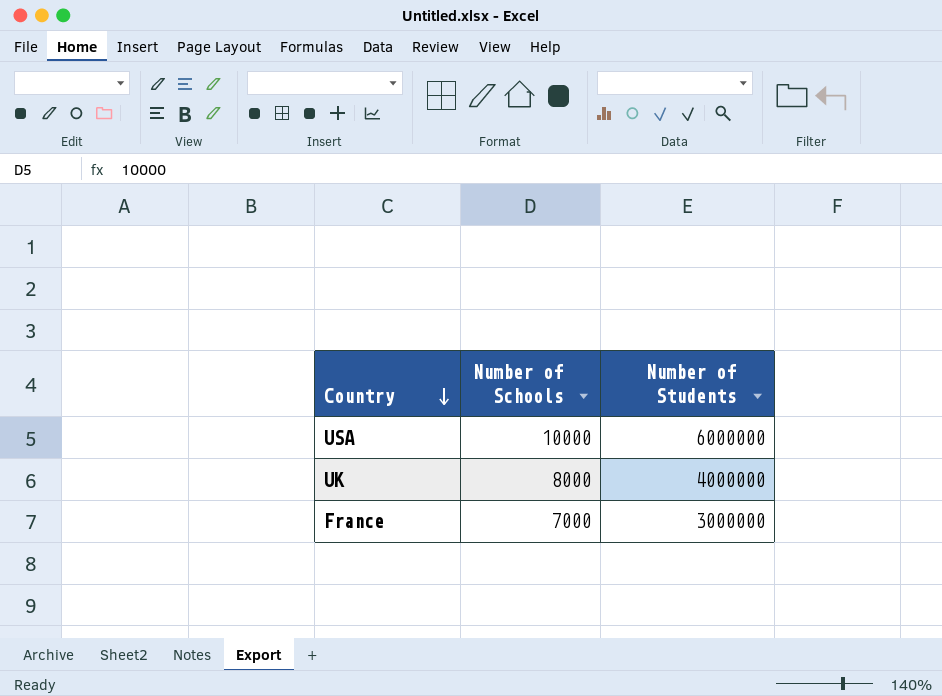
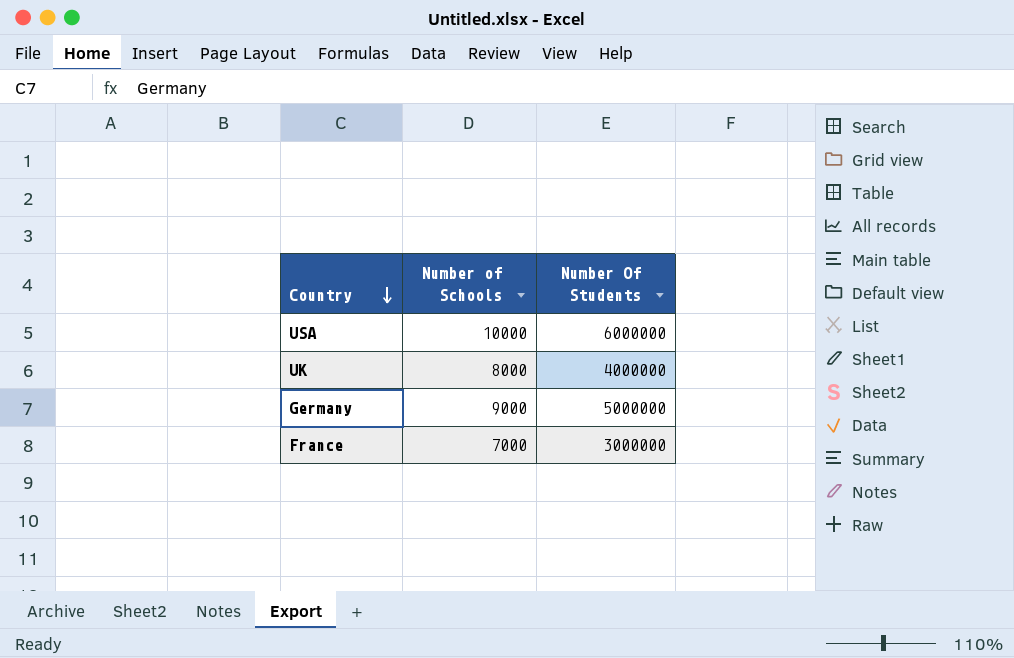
column name: Number of Students -> Number Of Students
row Germany: none -> 9000 | 5000000

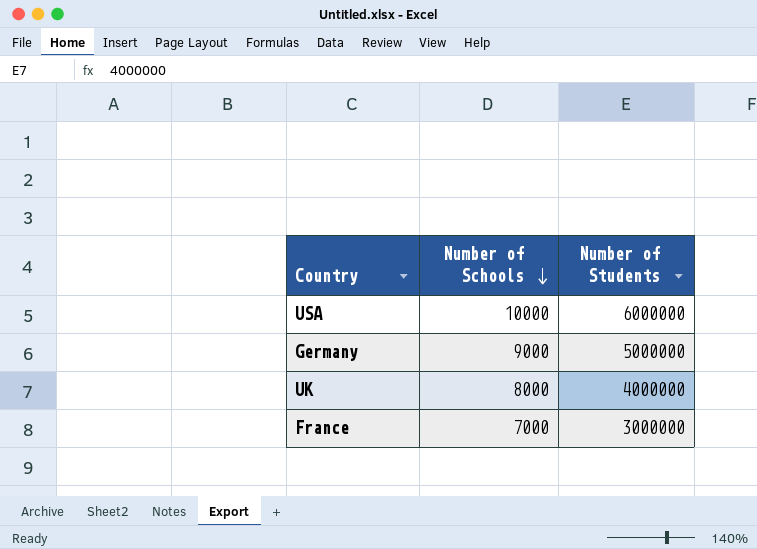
row order: Country descending -> Number of Schools descending
column name: Number Of Students -> Number of Students

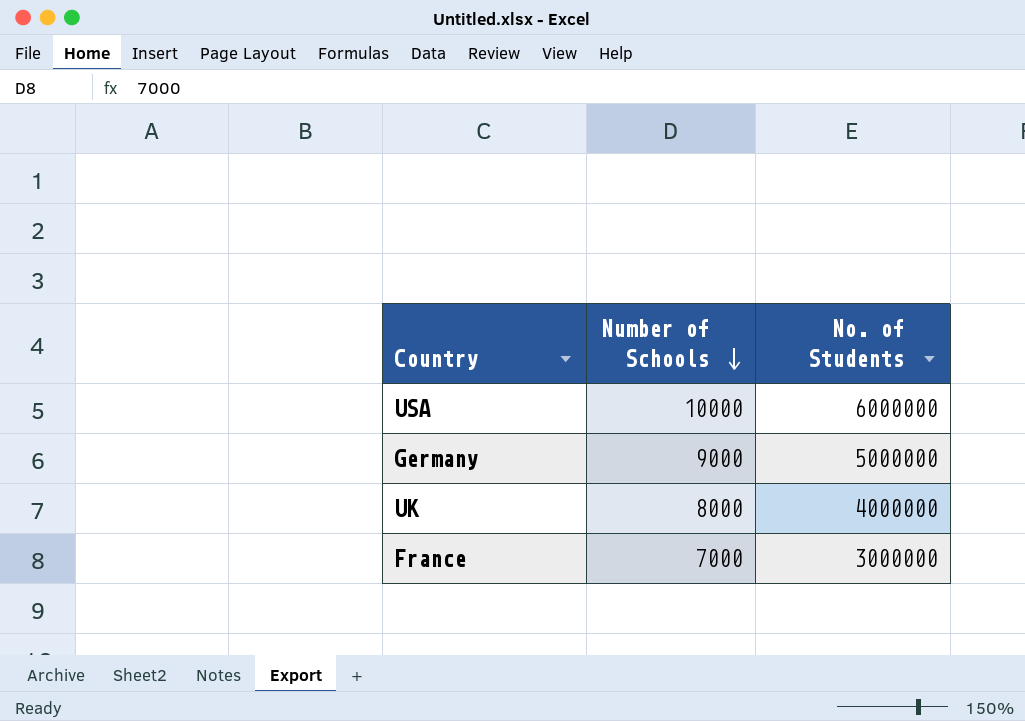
column name: Number of Students -> No. of Students

